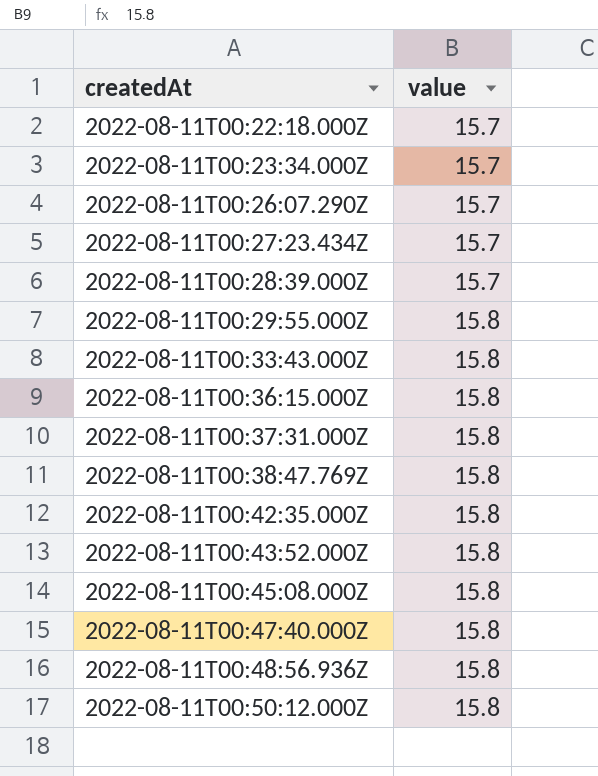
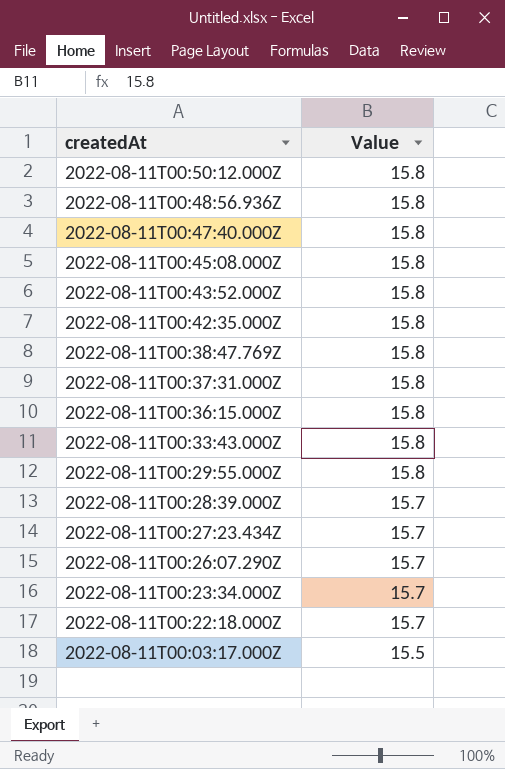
row order: createdAt ascending -> createdAt descending
column name: value -> Value
row 2022-08-11T00:03:17.000Z: none -> 15.5

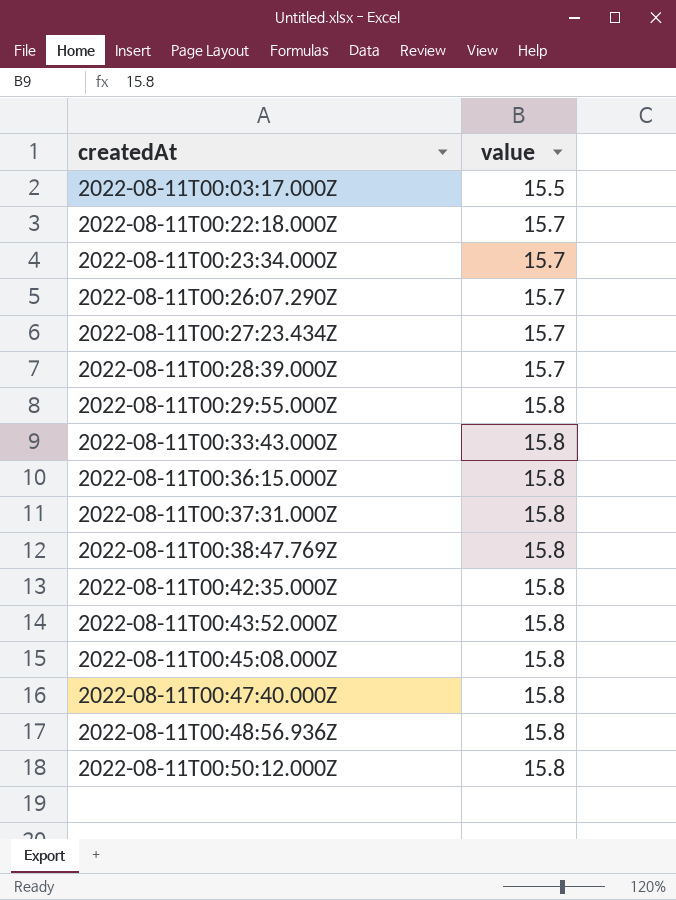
row order: createdAt descending -> createdAt ascending
column name: Value -> value

